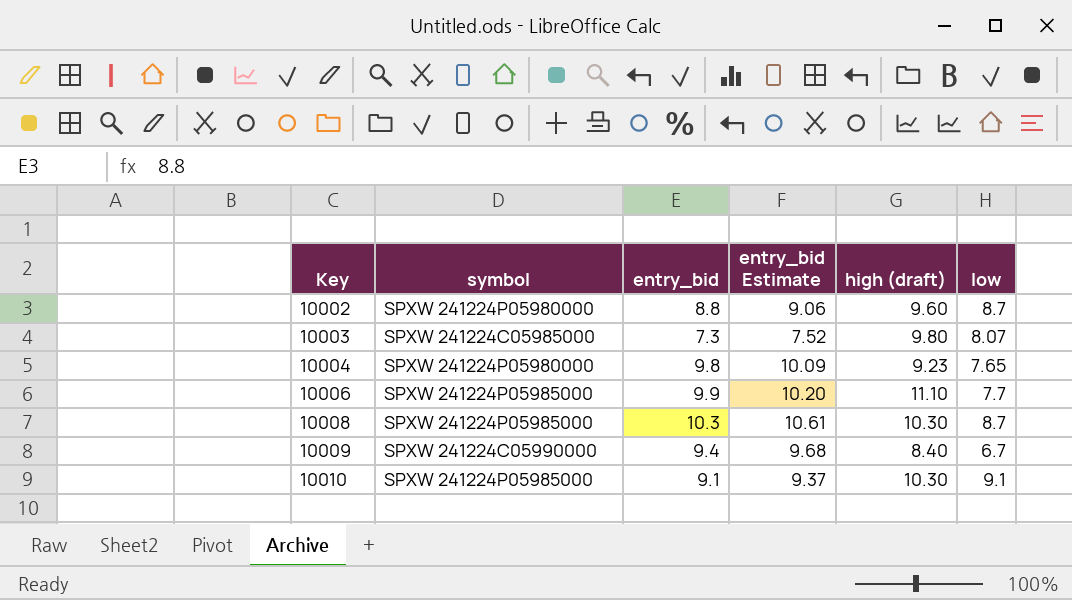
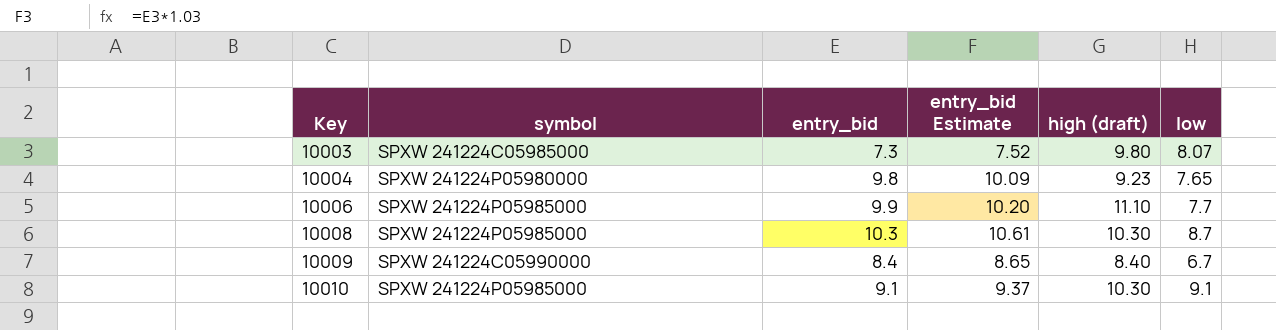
row 10002: SPXW 241224P05980000 | 8.8 | 9.06 | 9.60 | 8.7 -> none
10009 | entry_bid: 9.4 -> 8.4
10009 | entry_bid Estimate: 9.68 -> 8.65

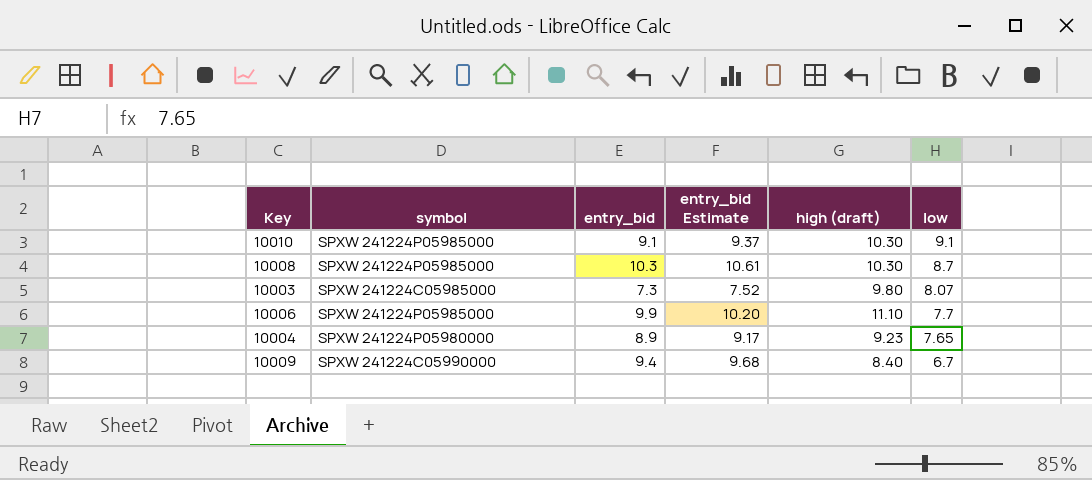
row order: Key ascending -> low descending
10004 | entry_bid: 9.8 -> 8.9
10004 | entry_bid Estimate: 10.09 -> 9.17
10009 | entry_bid: 8.4 -> 9.4
10009 | entry_bid Estimate: 8.65 -> 9.68

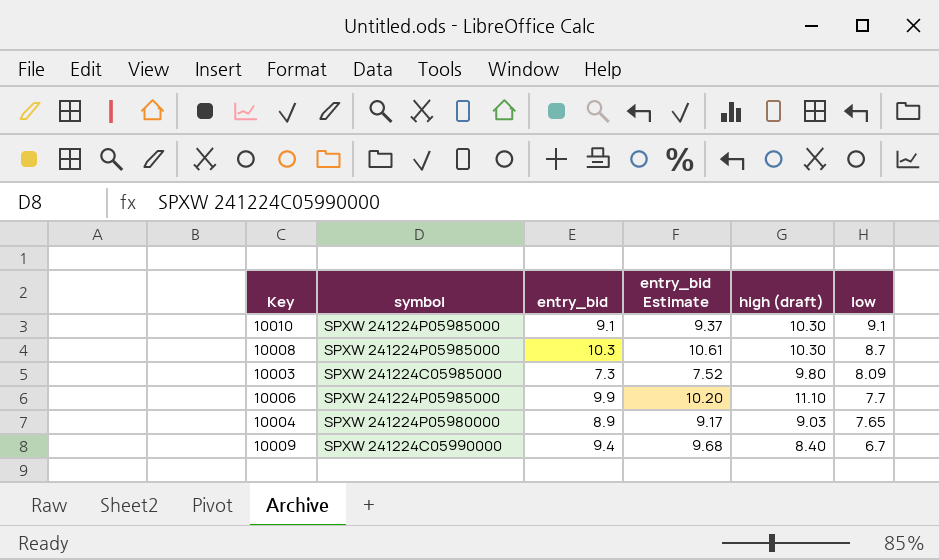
10003 | low: 8.07 -> 8.09
10004 | high (draft): 9.23 -> 9.03

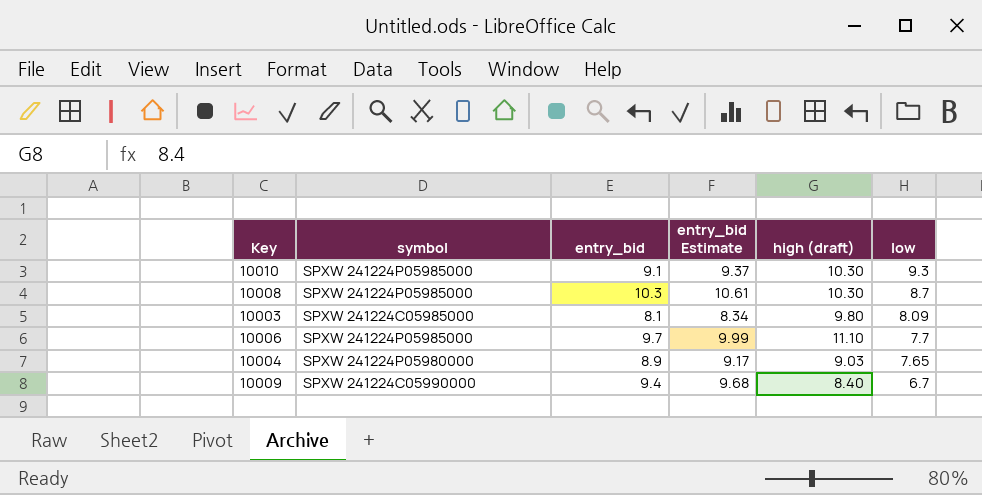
10010 | low: 9.1 -> 9.3
10003 | entry_bid: 7.3 -> 8.1
10003 | entry_bid Estimate: 7.52 -> 8.34
10006 | entry_bid: 9.9 -> 9.7
10006 | entry_bid Estimate: 10.20 -> 9.99

